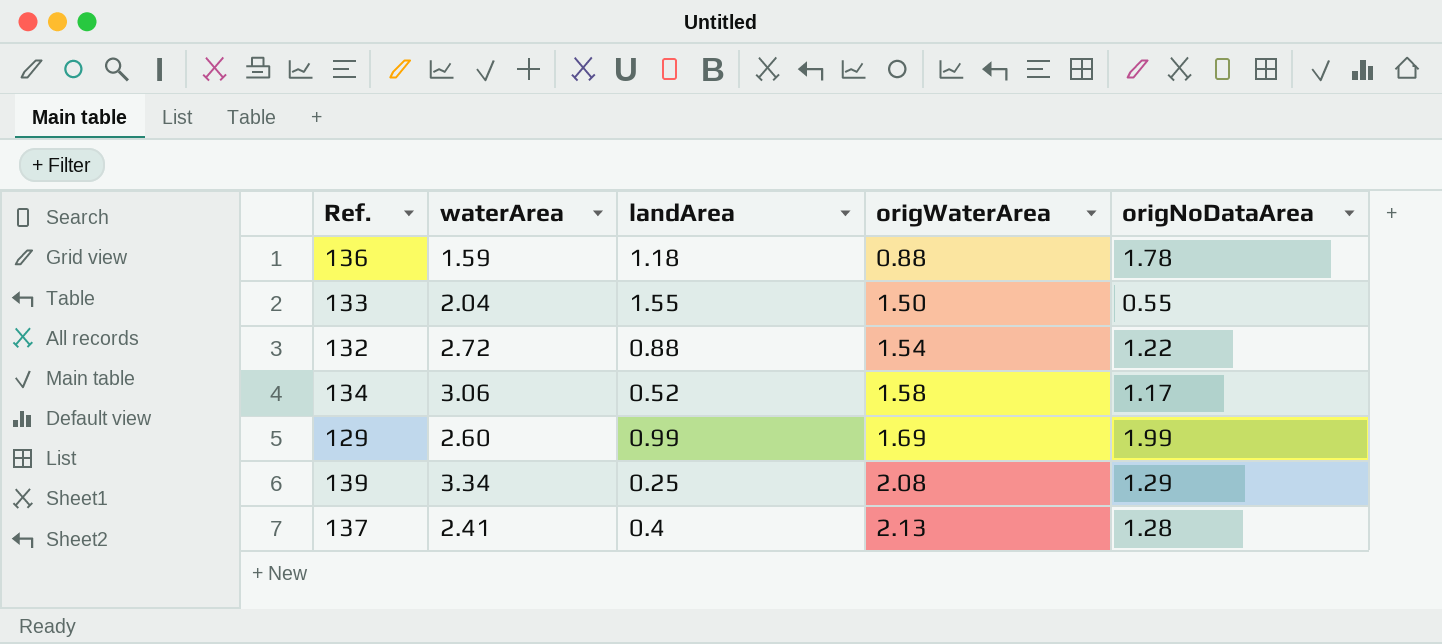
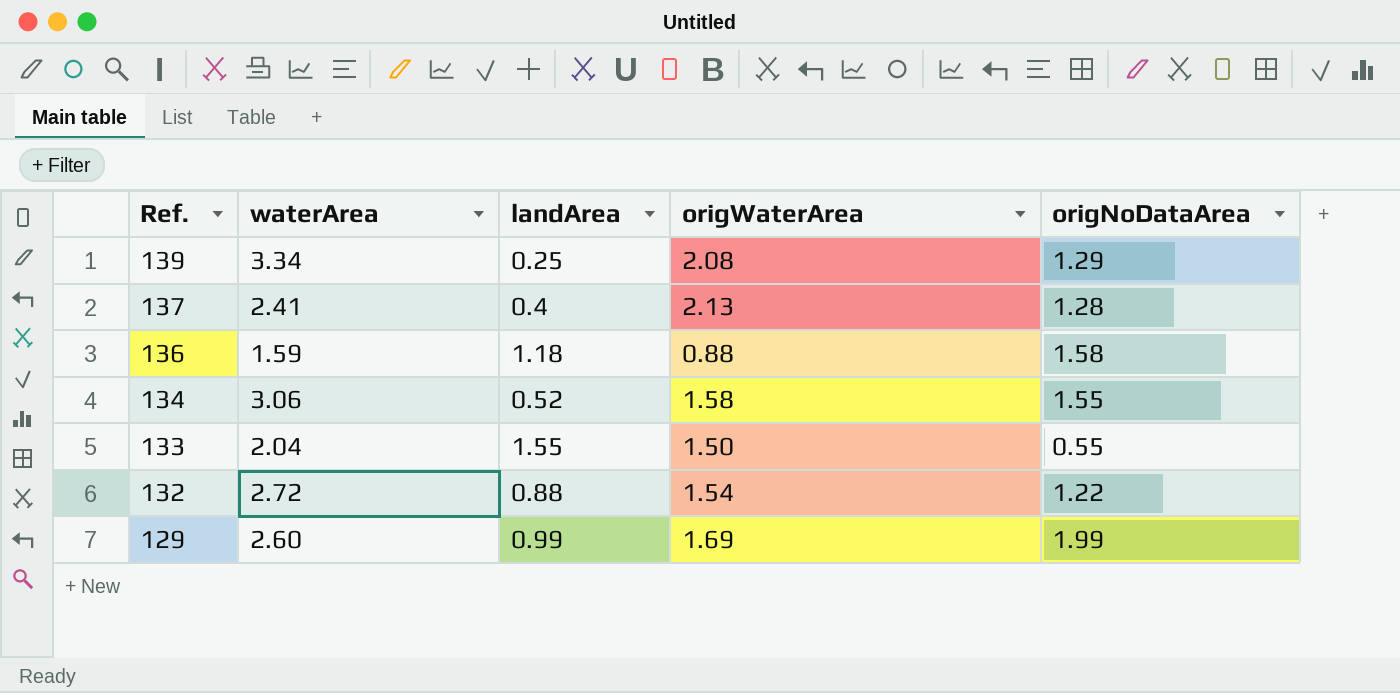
row order: origWaterArea ascending -> Ref. descending
136 | origNoDataArea: 1.78 -> 1.58
134 | origNoDataArea: 1.17 -> 1.55

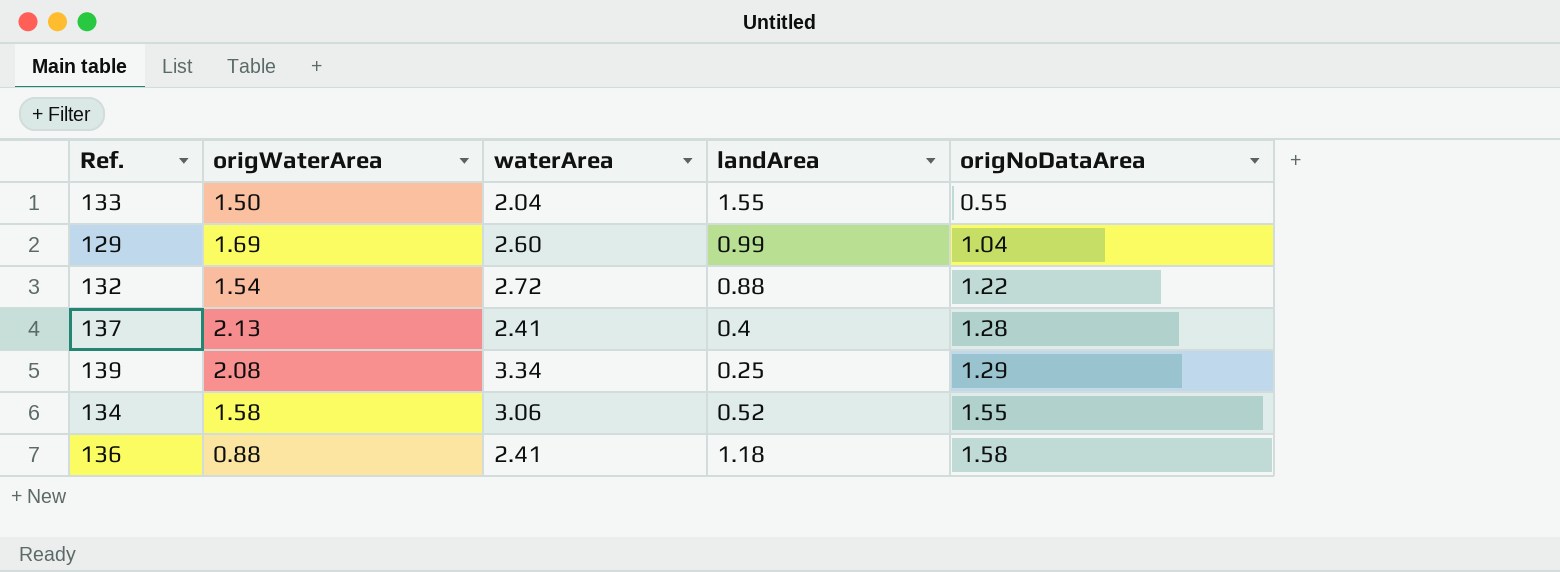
row order: Ref. descending -> origNoDataArea ascending
column origWaterArea | position: 4 -> 2
129 | origNoDataArea: 1.99 -> 1.04
136 | waterArea: 1.59 -> 2.41

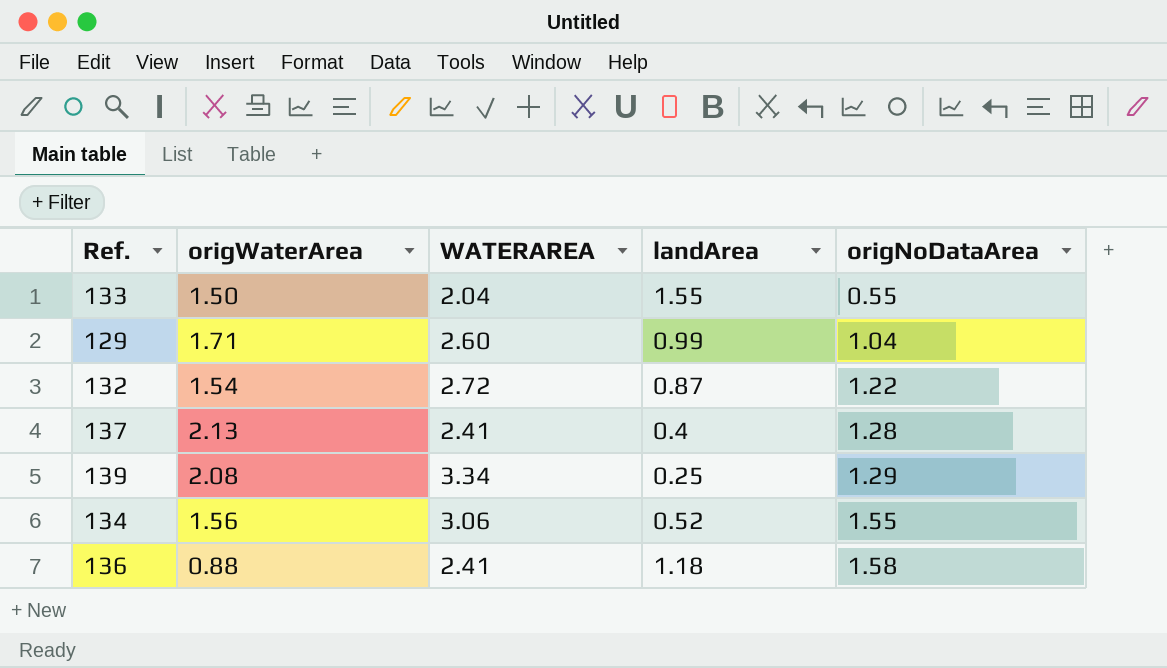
column name: waterArea -> WATERAREA
129 | origWaterArea: 1.69 -> 1.71
132 | landArea: 0.88 -> 0.87
134 | origWaterArea: 1.58 -> 1.56

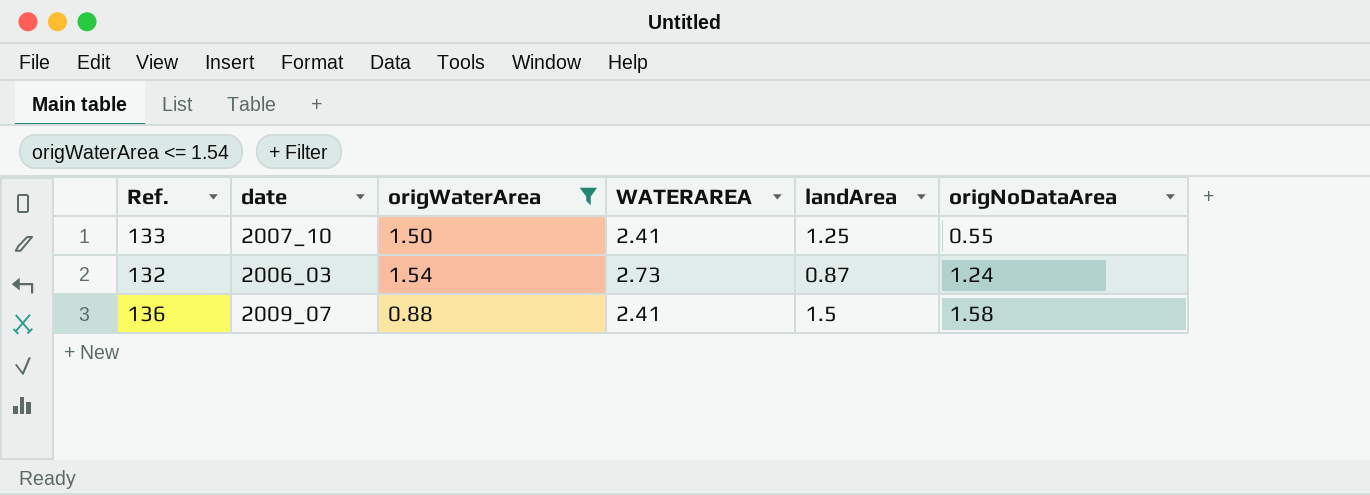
filter: none -> origWaterArea <= 1.54
column date | position: none -> 2
133 | WATERAREA: 2.04 -> 2.41
133 | landArea: 1.55 -> 1.25
132 | WATERAREA: 2.72 -> 2.73
132 | origNoDataArea: 1.22 -> 1.24
136 | landArea: 1.18 -> 1.5

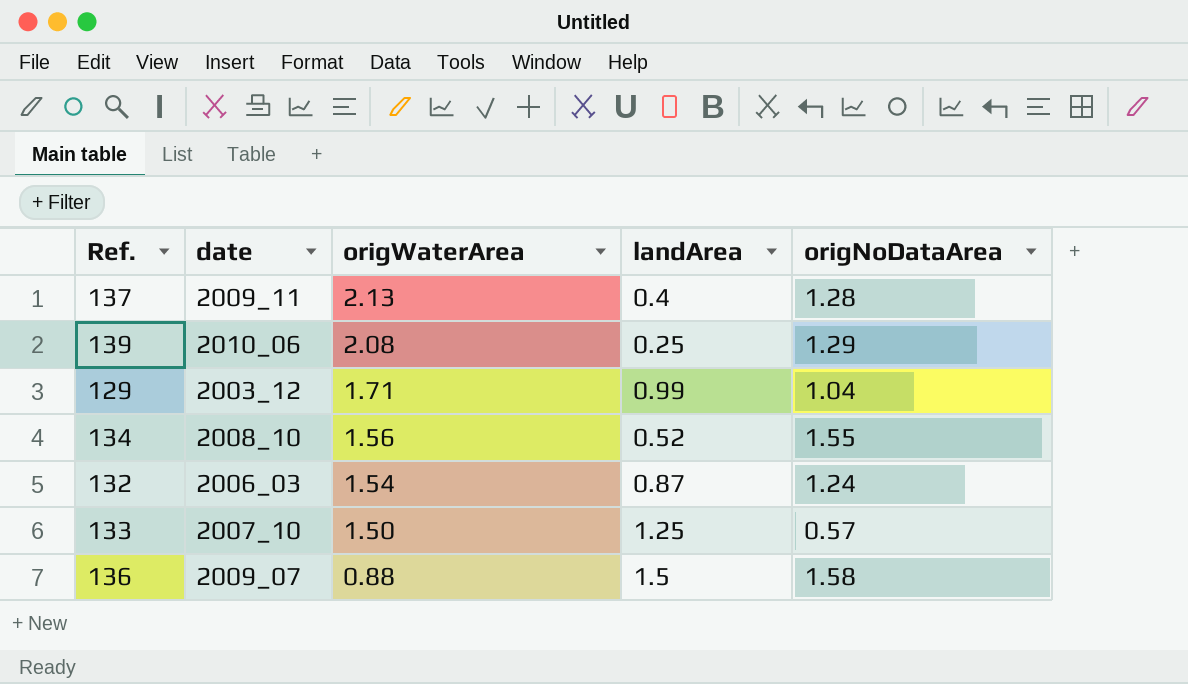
filter: origWaterArea <= 1.54 -> none
row order: origNoDataArea ascending -> origWaterArea descending
column WATERAREA | position: 4 -> none
133 | origNoDataArea: 0.55 -> 0.57

